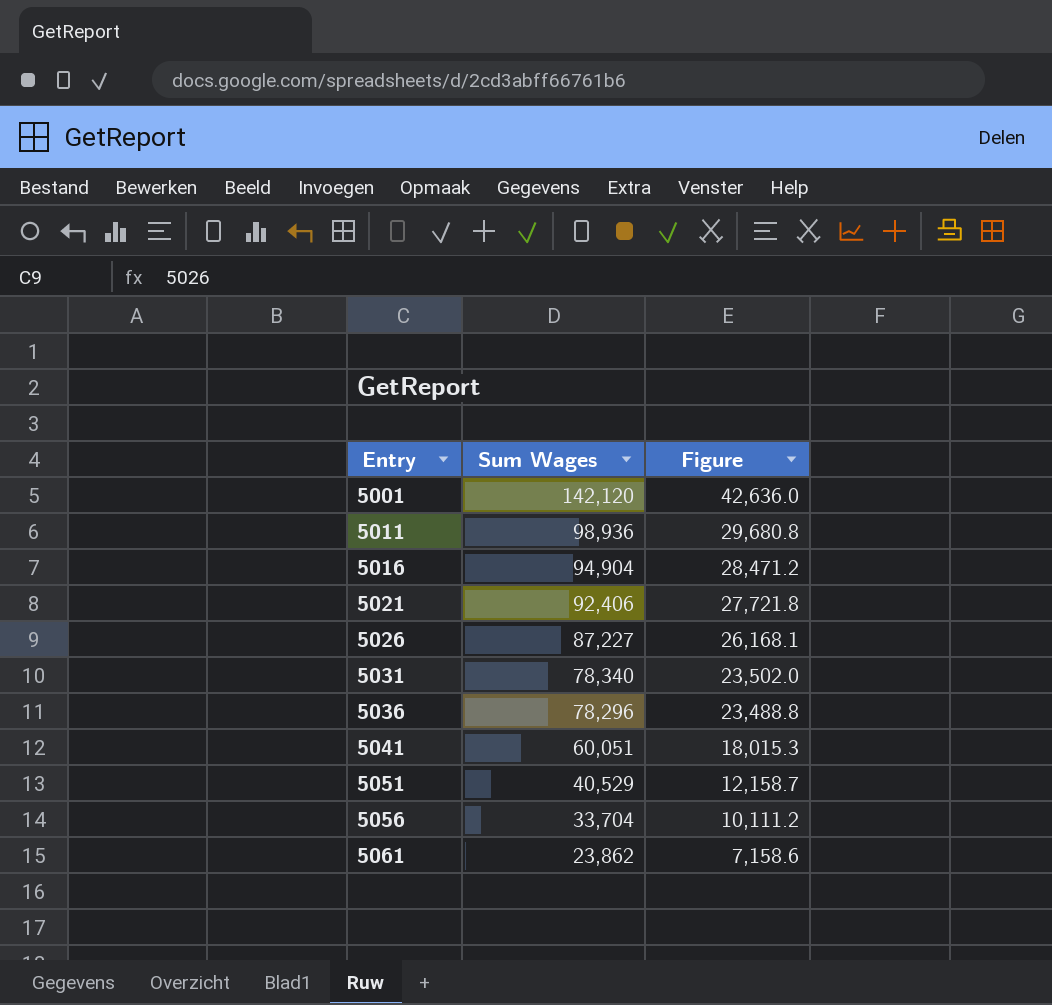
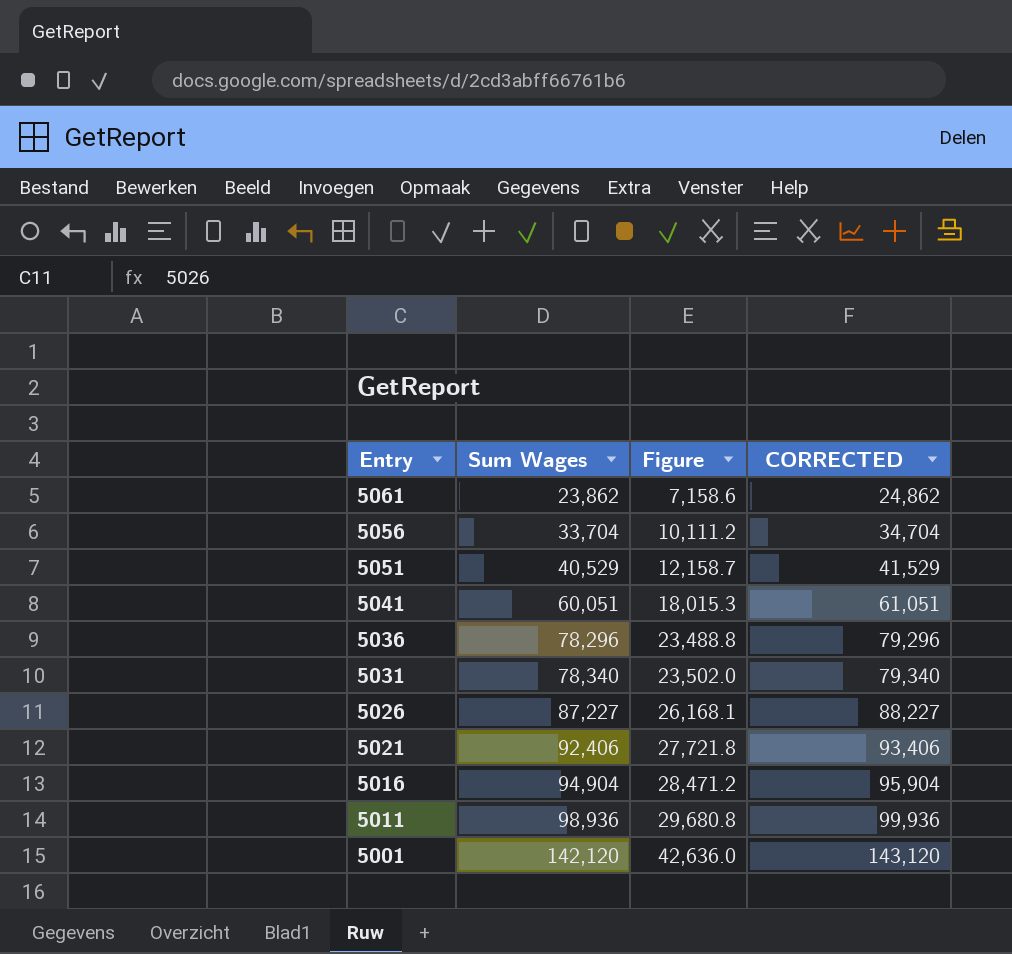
row order: Entry ascending -> Entry descending
column CORRECTED | formula: none -> [Sum Wages] + 1000

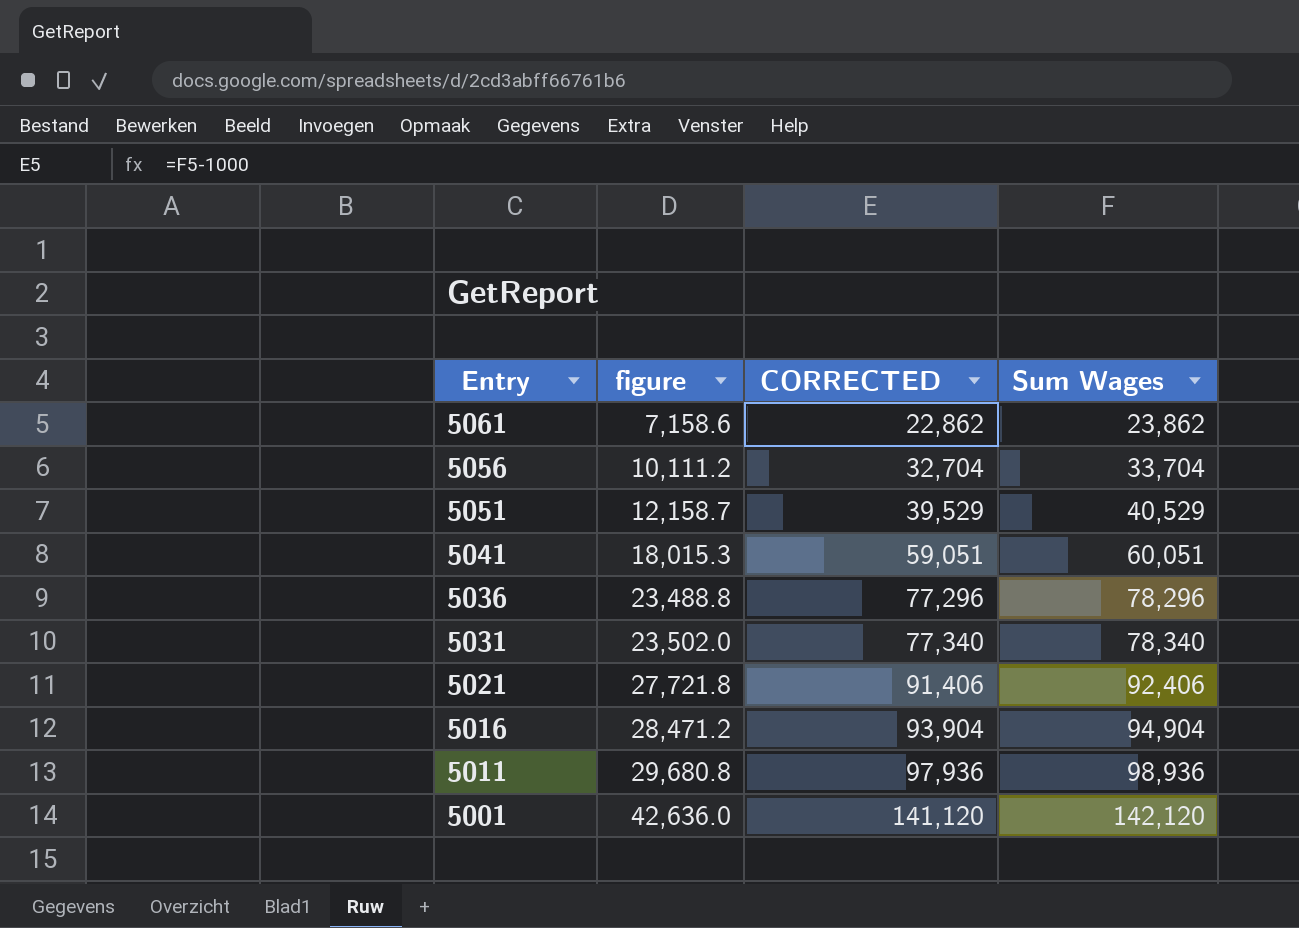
column name: Figure -> figure
column CORRECTED | formula: [Sum Wages] + 1000 -> [Sum Wages] - 1000
column Sum Wages | position: 2 -> 4
row 5026: 87,227 | 26,168.1 | 88,227 -> none

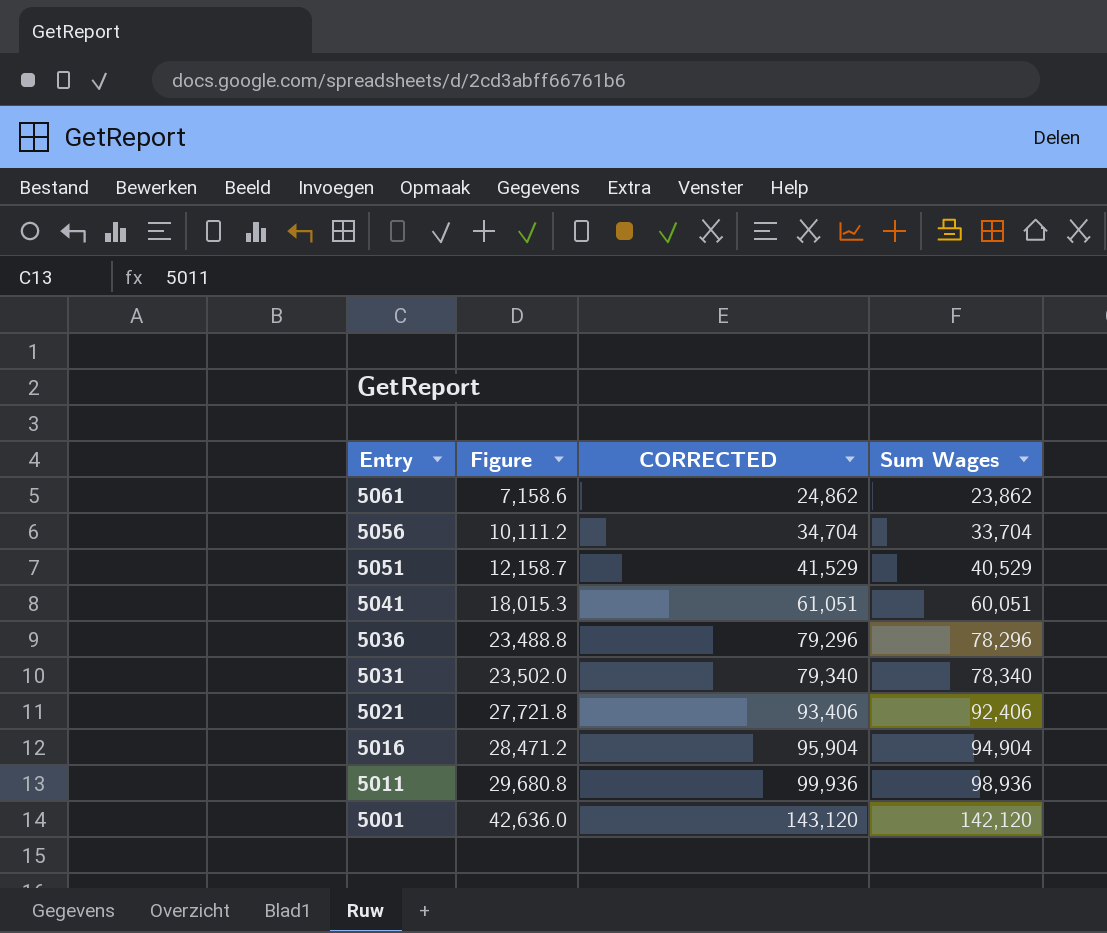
column name: figure -> Figure
column CORRECTED | formula: [Sum Wages] - 1000 -> [Sum Wages] + 1000

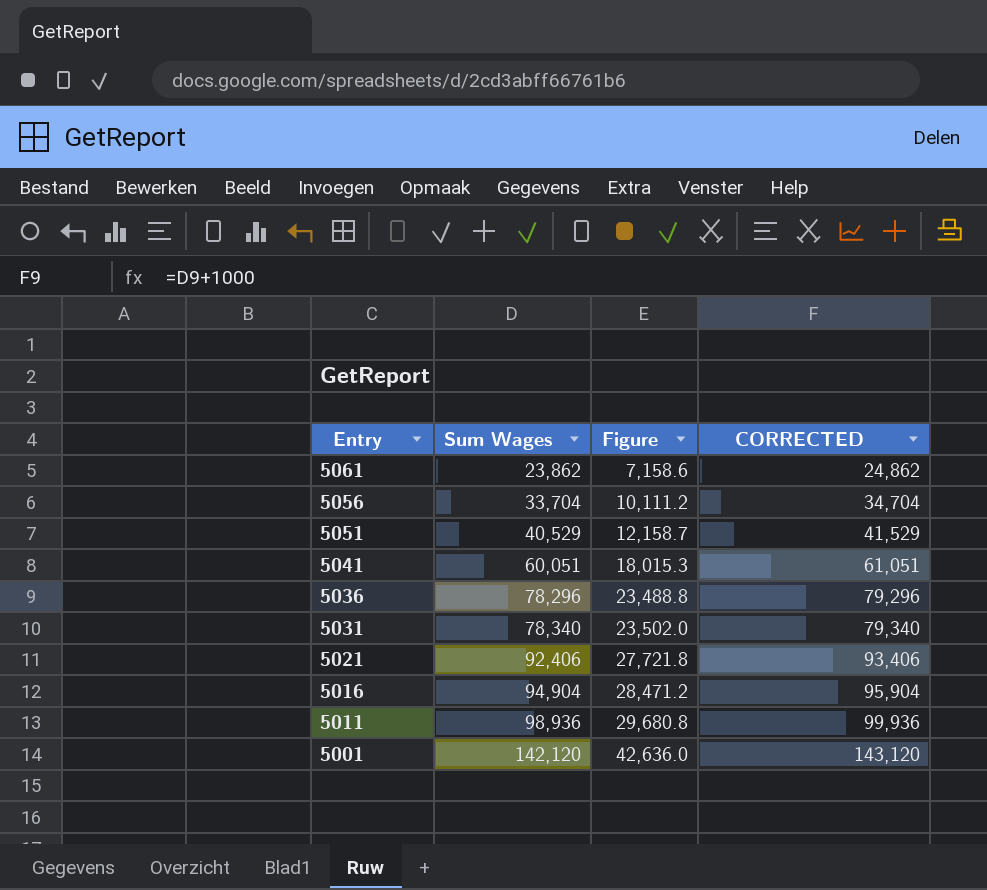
column Sum Wages | position: 4 -> 2

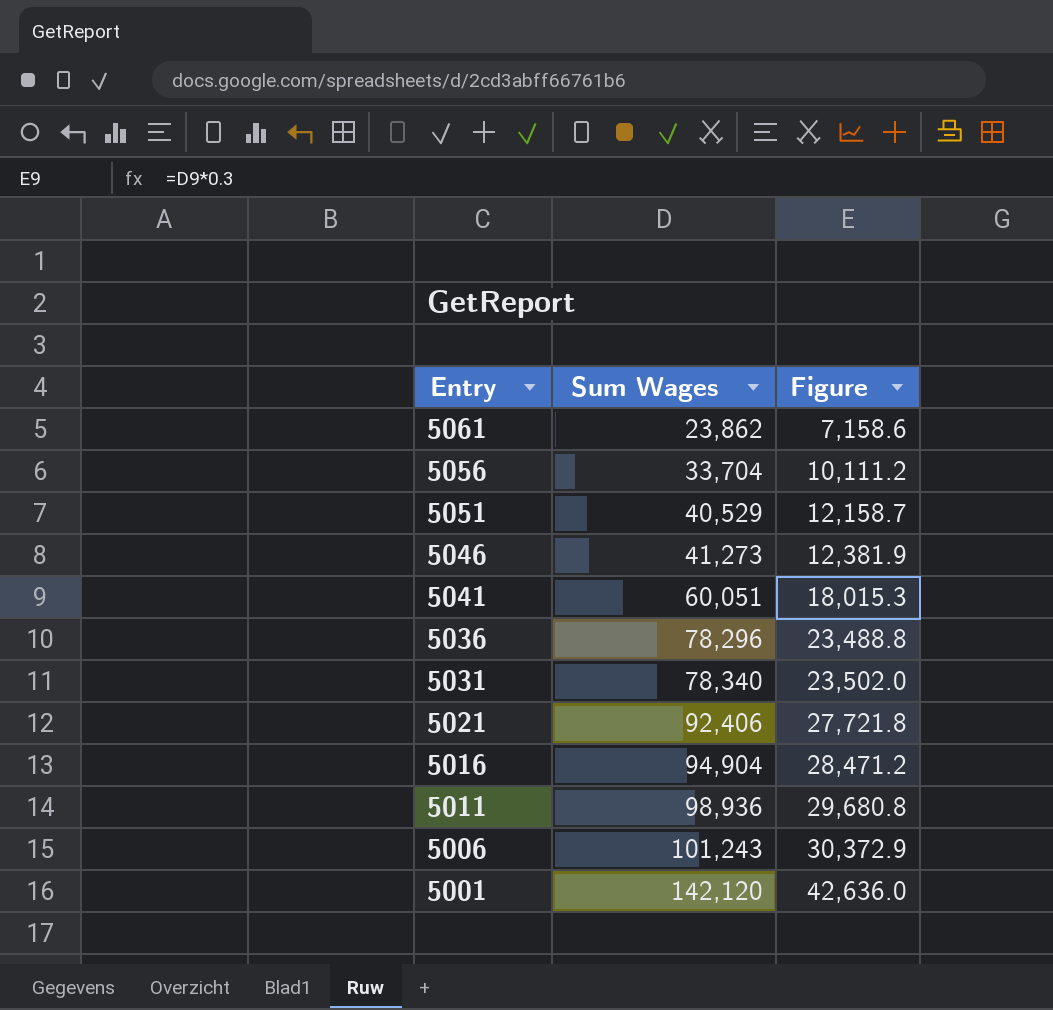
column CORRECTED | formula: [Sum Wages] + 1000 -> none
row 5046: none -> 41,273 | 12,381.9
row 5006: none -> 101,243 | 30,372.9

